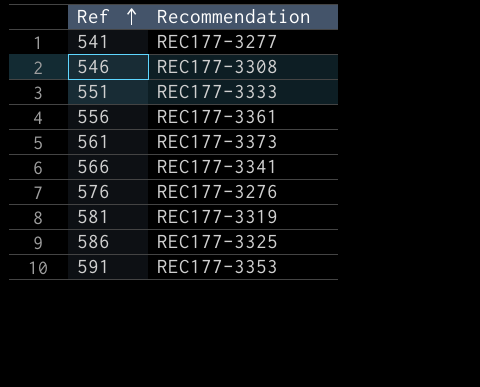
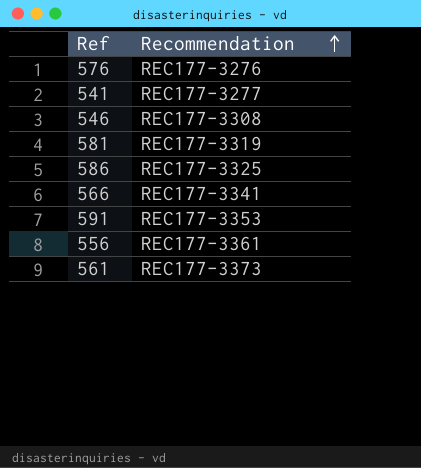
row order: Ref ascending -> Recommendation ascending
row 551: REC177-3333 -> none

